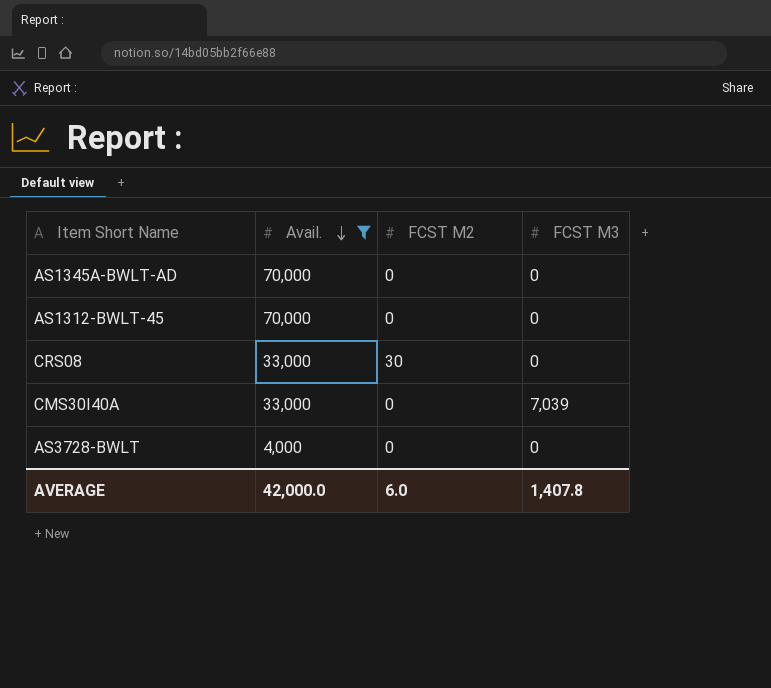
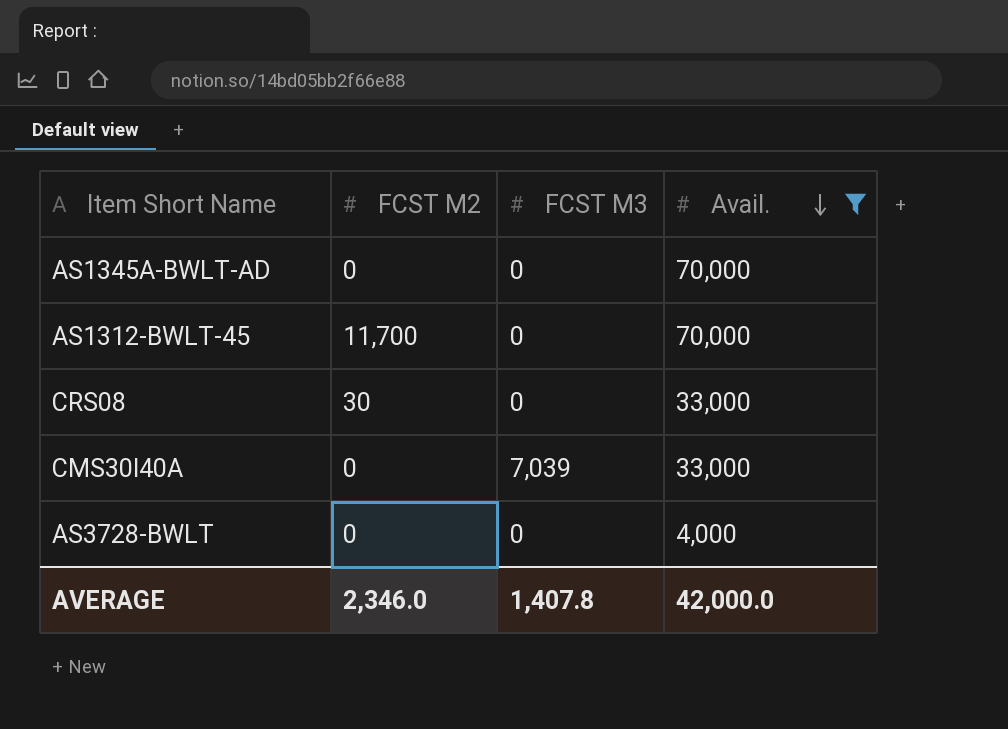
column Avail. | position: 2 -> 4
AS1312-BWLT-45 | FCST M2: 0 -> 11,700
AVERAGE | FCST M2: 6.0 -> 2,346.0

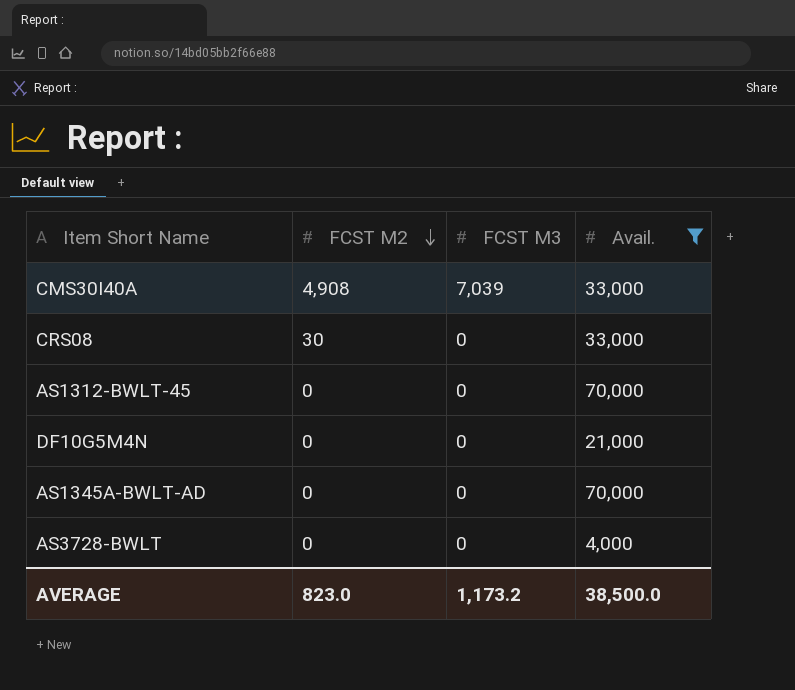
row order: Avail. descending -> FCST M2 descending
CMS30I40A | FCST M2: 0 -> 4,908
AS1312-BWLT-45 | FCST M2: 11,700 -> 0
row DF10G5M4N: none -> 0 | 0 | 21,000
AVERAGE | FCST M2: 2,346.0 -> 823.0
AVERAGE | FCST M3: 1,407.8 -> 1,173.2
AVERAGE | Avail.: 42,000.0 -> 38,500.0

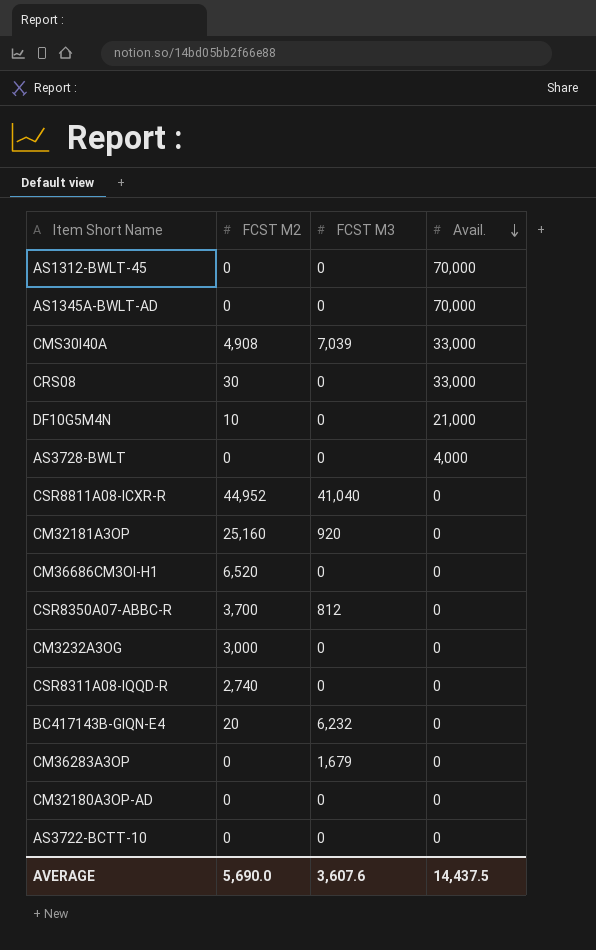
filter: Avail. != 0 -> none
row order: FCST M2 descending -> Avail. descending
DF10G5M4N | FCST M2: 0 -> 10
AVERAGE | FCST M2: 823.0 -> 5,690.0
AVERAGE | FCST M3: 1,173.2 -> 3,607.6
AVERAGE | Avail.: 38,500.0 -> 14,437.5

